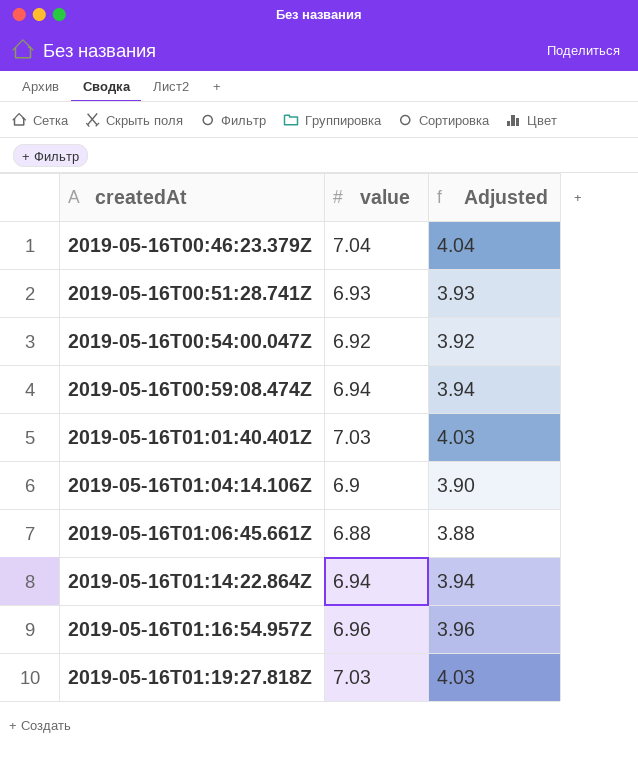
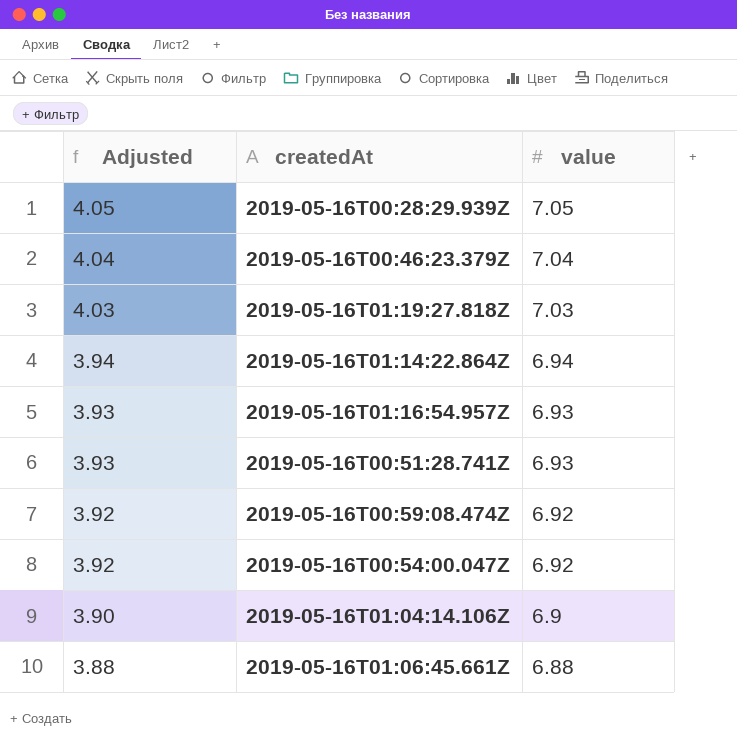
row order: createdAt ascending -> Adjusted descending
column Adjusted | position: 3 -> 1
row 2019-05-16T01:01:40.401Z: 7.03 | 4.03 -> none
row 2019-05-16T00:28:29.939Z: none -> 4.05 | 7.05
2019-05-16T01:16:54.957Z | Adjusted: 3.96 -> 3.93
2019-05-16T01:16:54.957Z | value: 6.96 -> 6.93
2019-05-16T00:59:08.474Z | Adjusted: 3.94 -> 3.92
2019-05-16T00:59:08.474Z | value: 6.94 -> 6.92

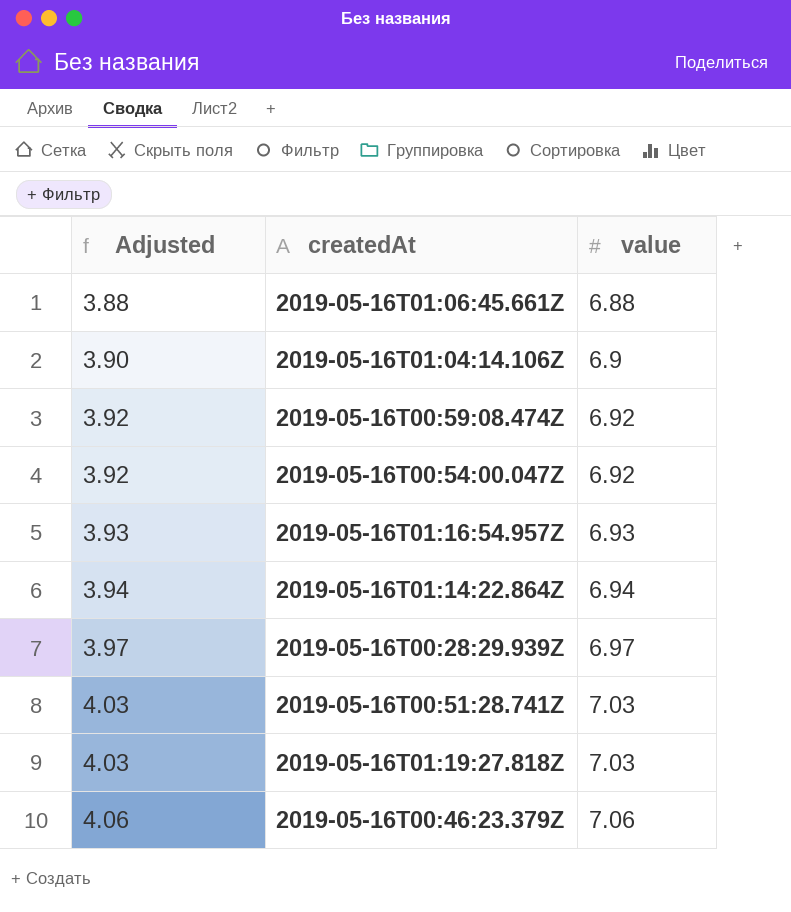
row order: Adjusted descending -> Adjusted ascending
2019-05-16T00:28:29.939Z | Adjusted: 4.05 -> 3.97
2019-05-16T00:28:29.939Z | value: 7.05 -> 6.97
2019-05-16T00:51:28.741Z | Adjusted: 3.93 -> 4.03
2019-05-16T00:51:28.741Z | value: 6.93 -> 7.03
2019-05-16T00:46:23.379Z | Adjusted: 4.04 -> 4.06
2019-05-16T00:46:23.379Z | value: 7.04 -> 7.06

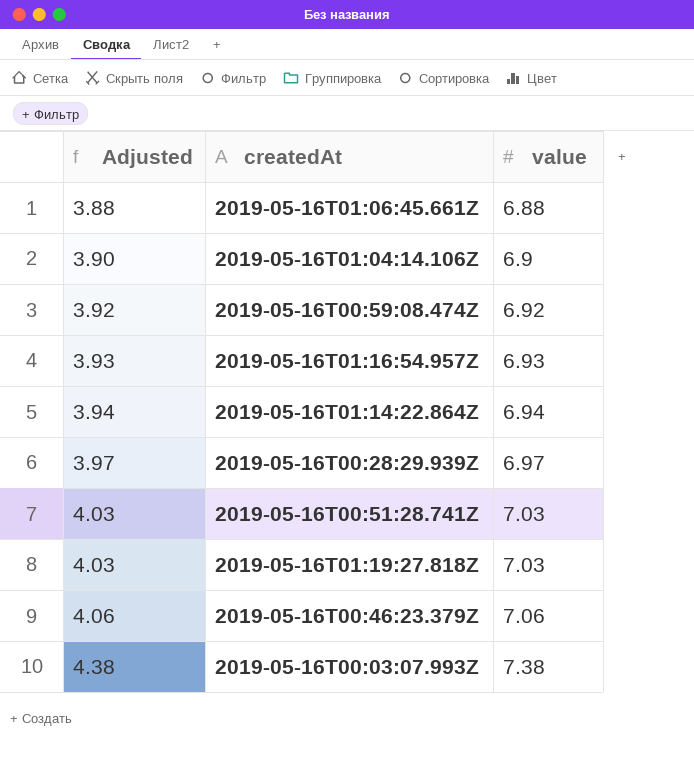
row 2019-05-16T00:54:00.047Z: 3.92 | 6.92 -> none
row 2019-05-16T00:03:07.993Z: none -> 4.38 | 7.38

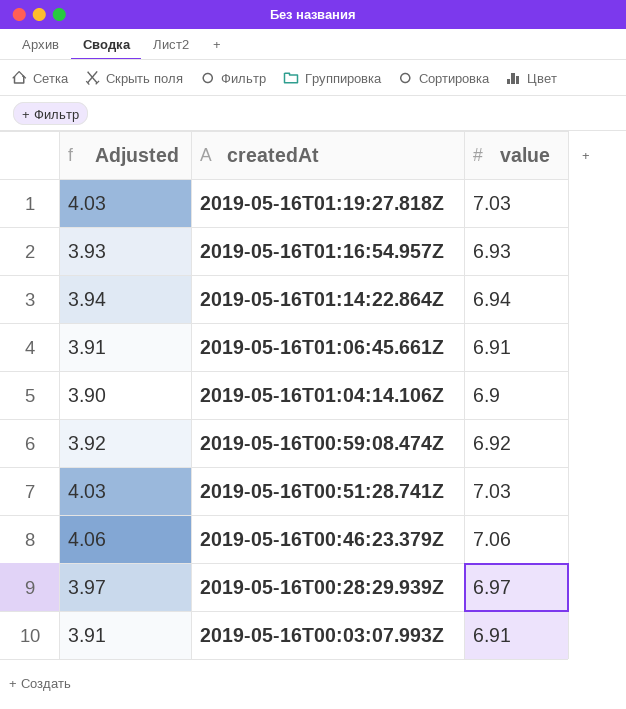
row order: Adjusted ascending -> createdAt descending
2019-05-16T01:06:45.661Z | Adjusted: 3.88 -> 3.91
2019-05-16T01:06:45.661Z | value: 6.88 -> 6.91
2019-05-16T00:03:07.993Z | Adjusted: 4.38 -> 3.91
2019-05-16T00:03:07.993Z | value: 7.38 -> 6.91

